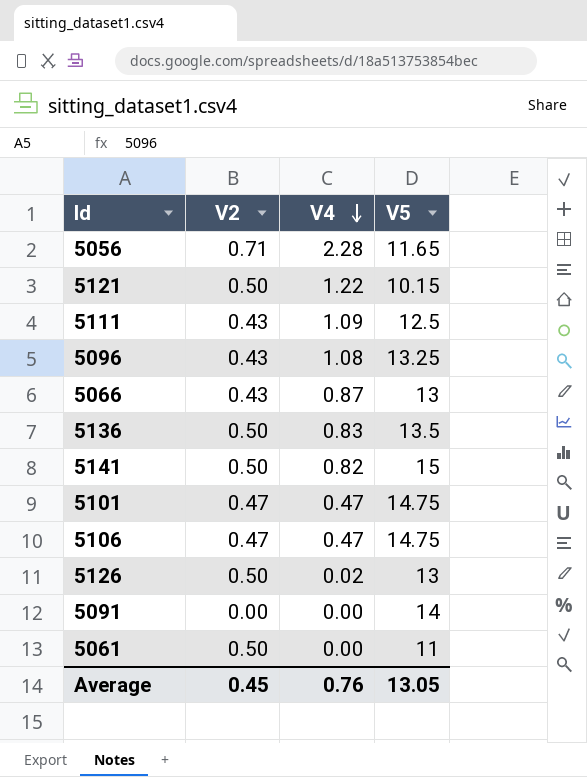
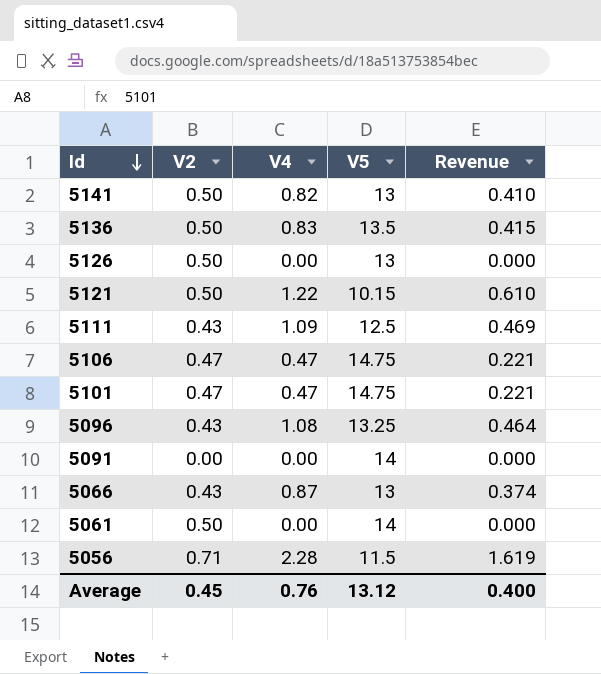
row order: V4 descending -> Id descending
column Revenue | formula: none -> [V2] * [V4]
5141 | V5: 15 -> 13
5126 | V4: 0.02 -> 0.00
5061 | V5: 11 -> 14
5056 | V5: 11.65 -> 11.5
Average | V5: 13.05 -> 13.12

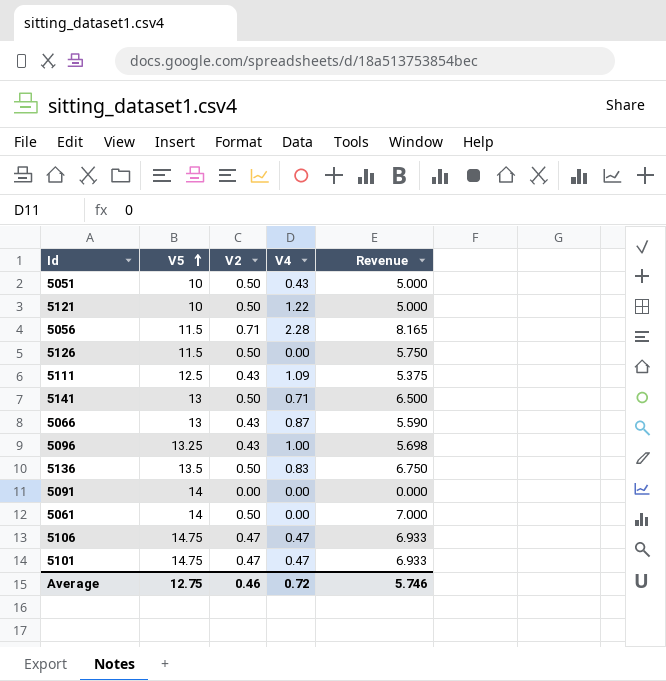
row order: Id descending -> V5 ascending
column V5 | position: 4 -> 2
column Revenue | formula: [V2] * [V4] -> [V5] * [V2]
row 5051: none -> 10 | 0.50 | 0.43 | 5.000
5121 | V5: 10.15 -> 10
5126 | V5: 13 -> 11.5
5141 | V4: 0.82 -> 0.71
5096 | V4: 1.08 -> 1.00
Average | V5: 13.12 -> 12.75
Average | V2: 0.45 -> 0.46
Average | V4: 0.76 -> 0.72
Average | Revenue: 0.400 -> 5.746

